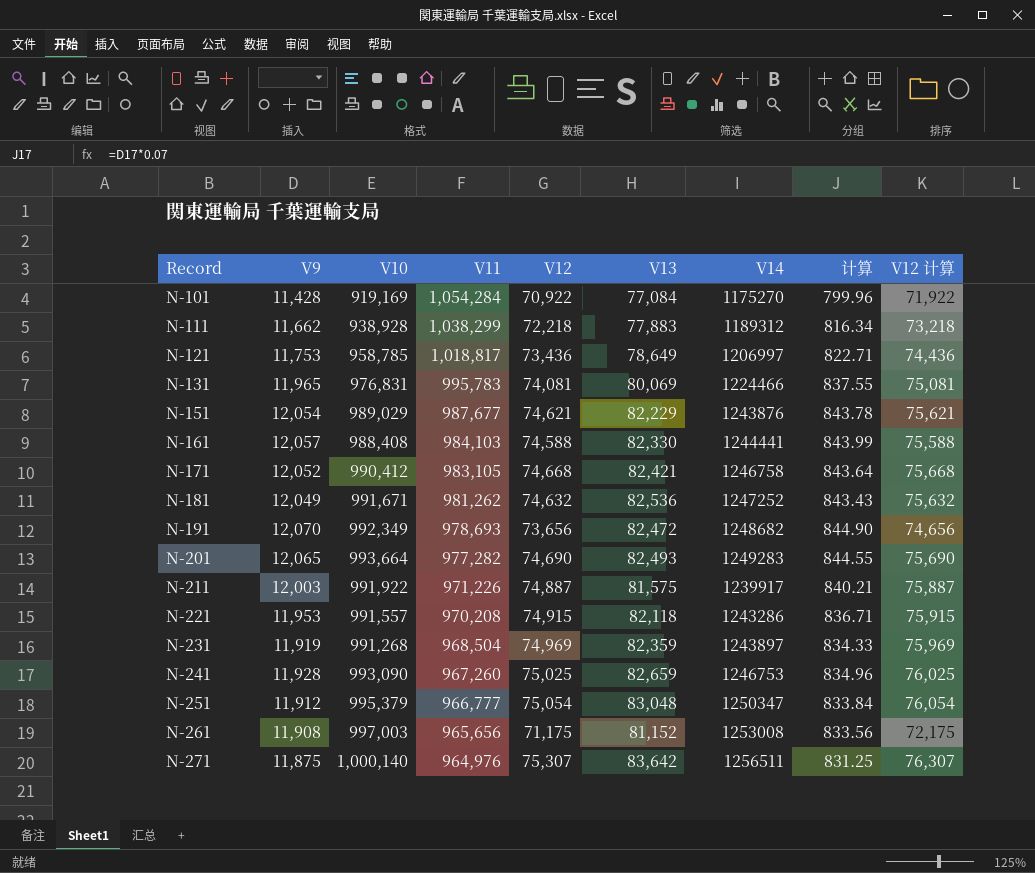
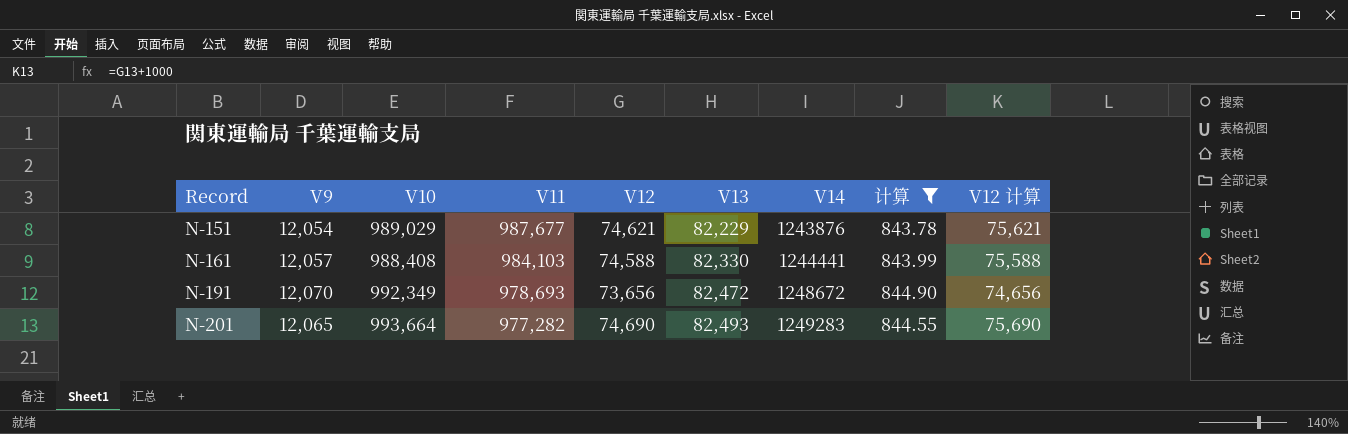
filter: none -> 计算 >= 843.78
N-191 | V14: 1248682 -> 1248672

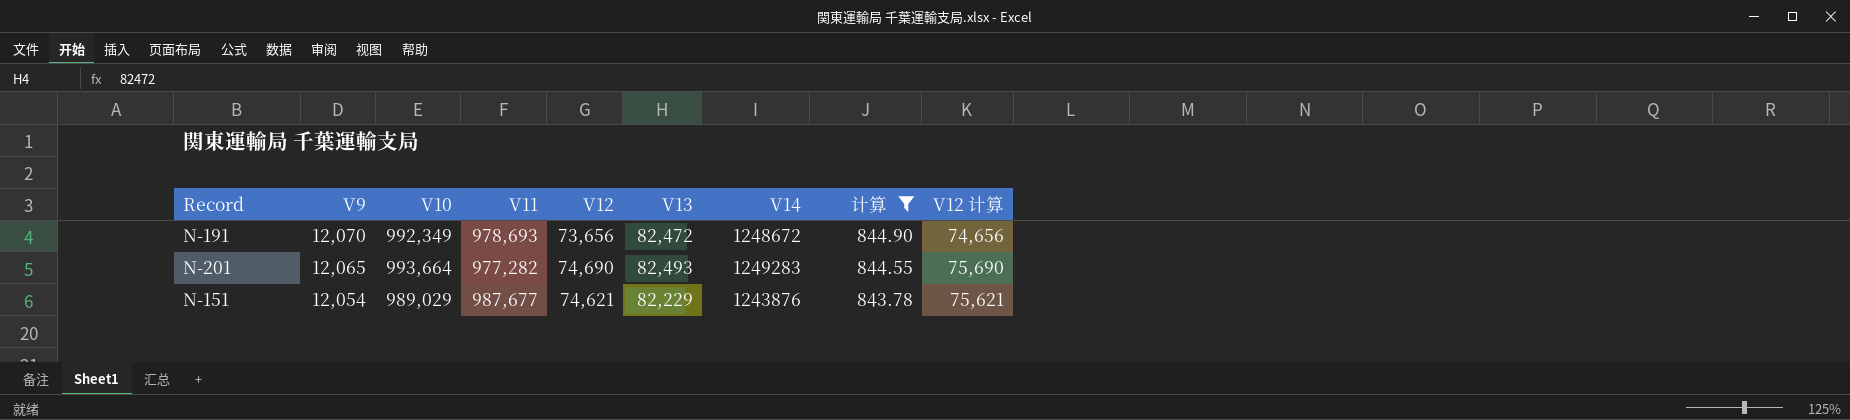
row order: Record ascending -> V9 descending
row N-161: 12,057 | 988,408 | 984,103 | 74,588 | 82,330 | 1244441 | 843.99 | 75,588 -> none

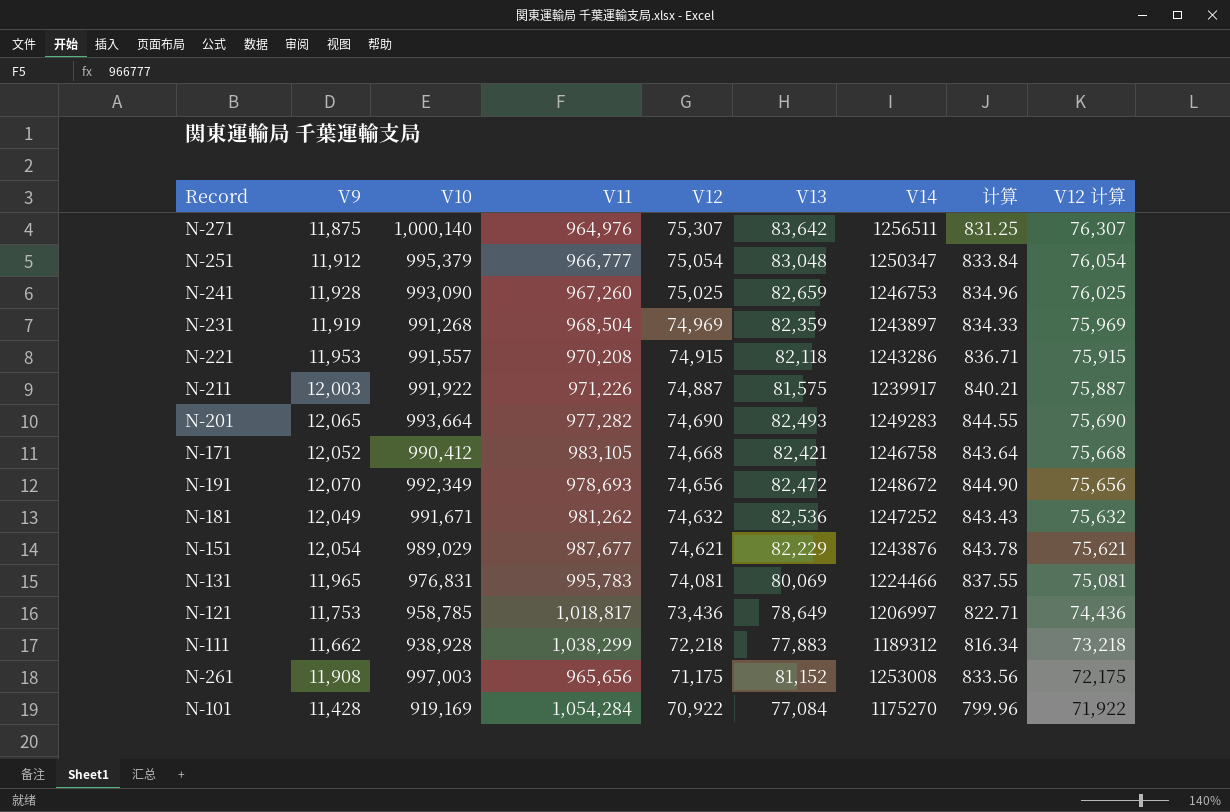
filter: 计算 >= 843.78 -> none
row order: V9 descending -> V12 descending
N-191 | V12: 73,656 -> 74,656
N-191 | V12 计算: 74,656 -> 75,656

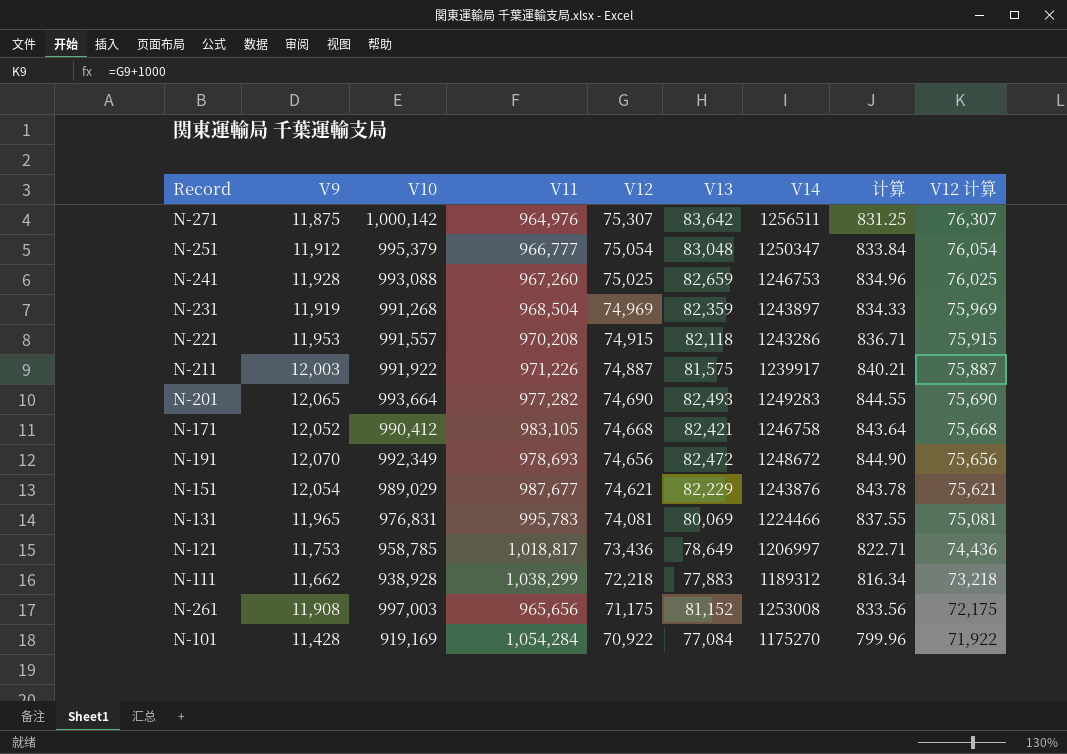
row N-181: 12,049 | 991,671 | 981,262 | 74,632 | 82,536 | 1247252 | 843.43 | 75,632 -> none
N-271 | V10: 1,000,140 -> 1,000,142
N-241 | V10: 993,090 -> 993,088

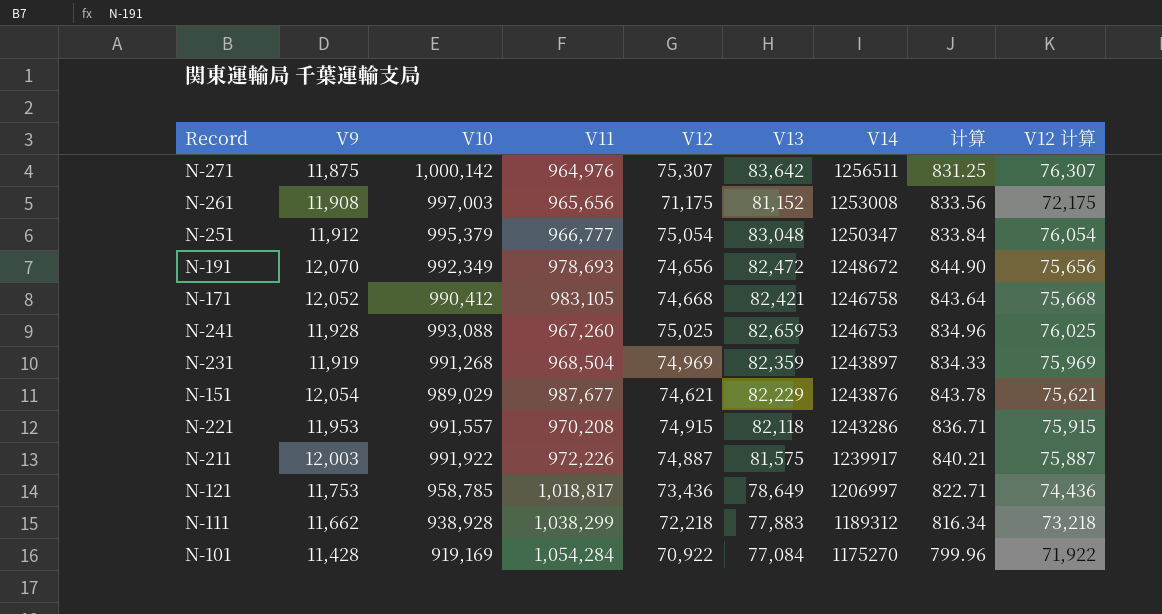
row order: V12 descending -> V14 descending
row N-201: 12,065 | 993,664 | 977,282 | 74,690 | 82,493 | 1249283 | 844.55 | 75,690 -> none
row N-131: 11,965 | 976,831 | 995,783 | 74,081 | 80,069 | 1224466 | 837.55 | 75,081 -> none
N-211 | V11: 971,226 -> 972,226

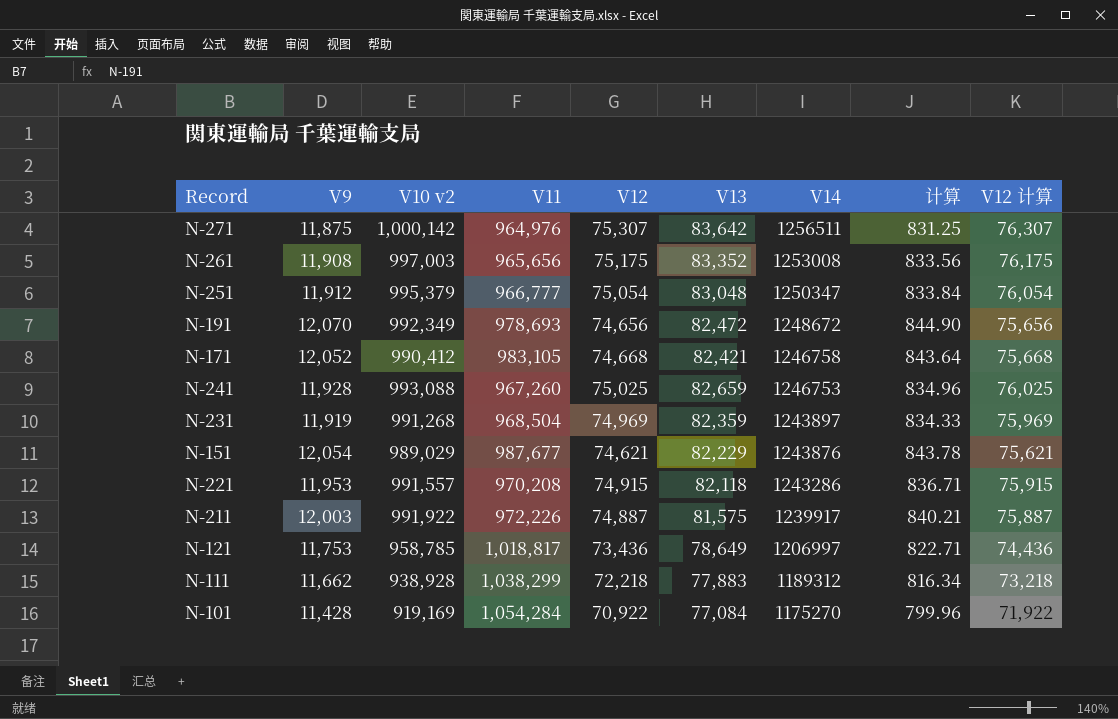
column name: V10 -> V10 v2
N-261 | V12: 71,175 -> 75,175
N-261 | V13: 81,152 -> 83,352
N-261 | V12 计算: 72,175 -> 76,175

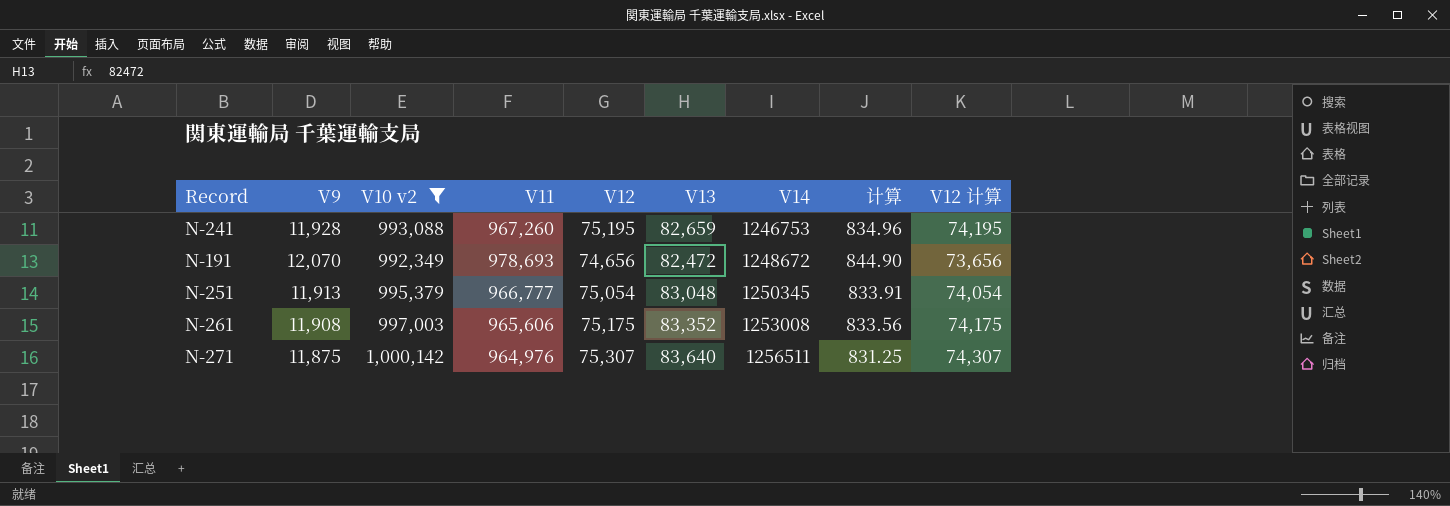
filter: none -> V10 v2 >= 992,349
row order: V14 descending -> V14 ascending
column V12 计算 | formula: [V12] + 1000 -> [V12] - 1000
N-241 | V12: 75,025 -> 75,195
N-251 | V9: 11,912 -> 11,913
N-251 | V14: 1250347 -> 1250345
N-251 | 计算: 833.84 -> 833.91
N-261 | V11: 965,656 -> 965,606
N-271 | V13: 83,642 -> 83,640

